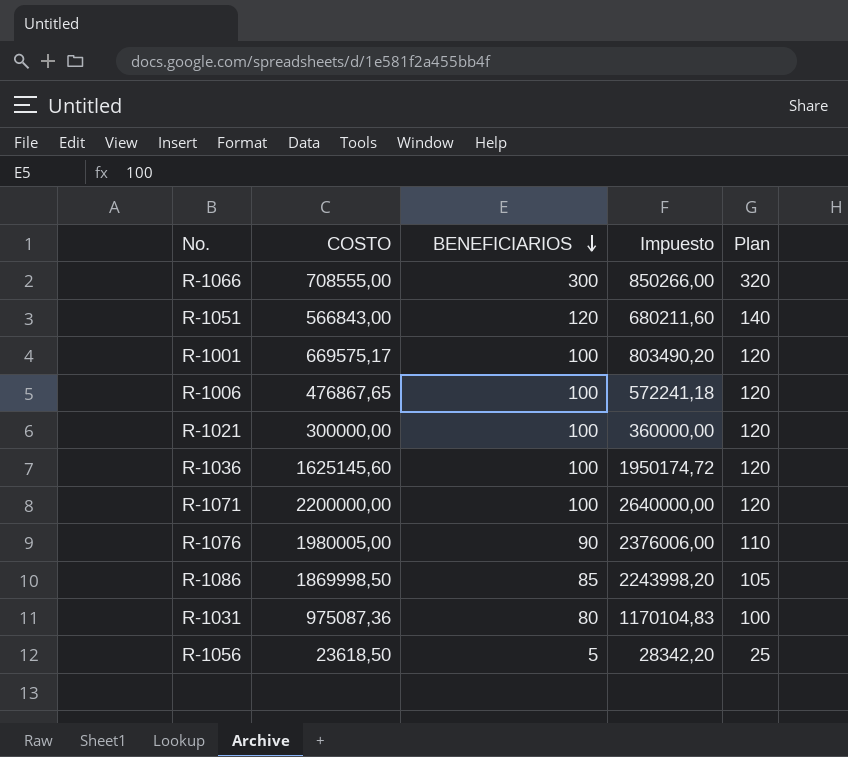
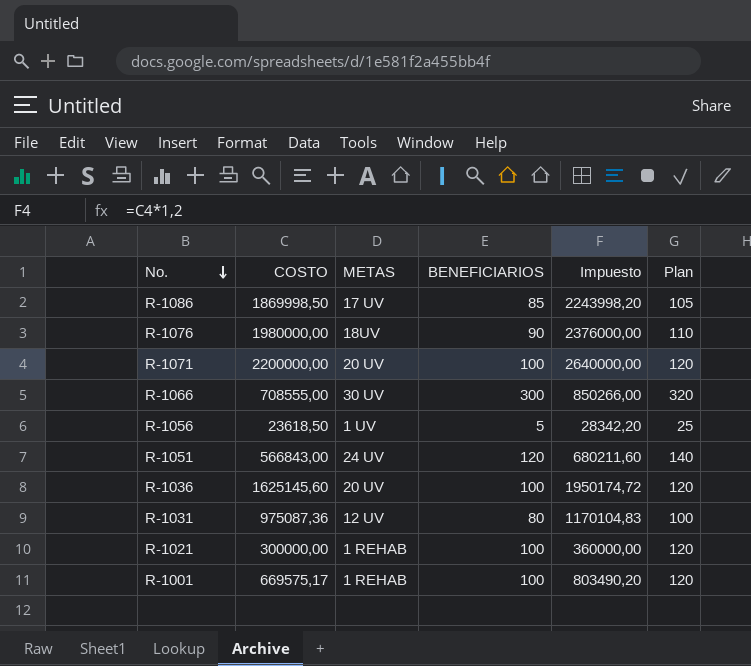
row order: BENEFICIARIOS descending -> No. descending
column METAS | position: none -> 3
row R-1006: 476867,65 | 100 | 572241,18 | 120 -> none
R-1076 | COSTO: 1980005,00 -> 1980000,00
R-1076 | Impuesto: 2376006,00 -> 2376000,00

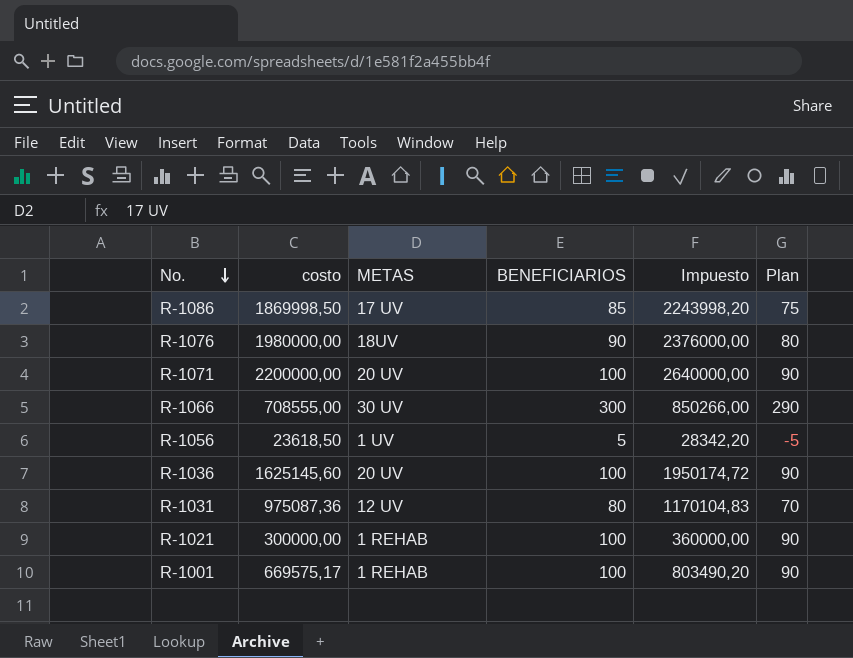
column name: COSTO -> costo
column Plan | formula: [BENEFICIARIOS] + 20 -> [BENEFICIARIOS] - 10
row R-1051: 566843,00 | 24 UV | 120 | 680211,60 | 140 -> none

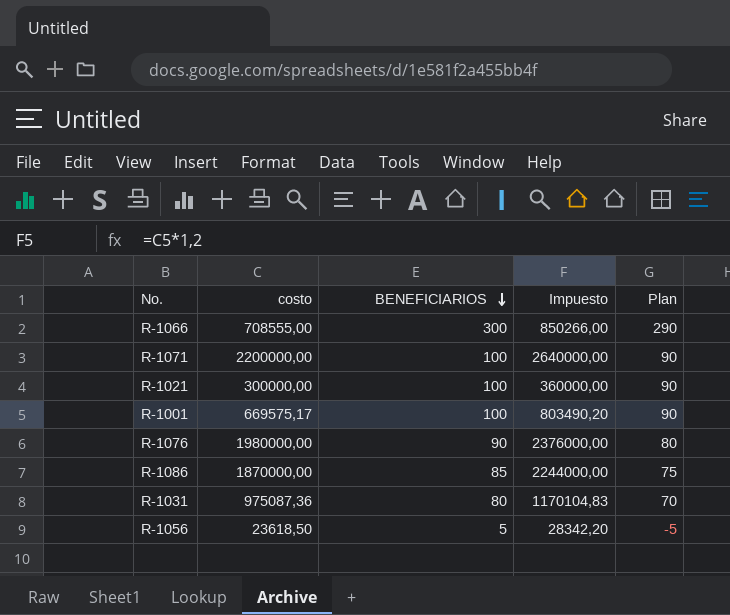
row order: No. descending -> BENEFICIARIOS descending
column METAS | position: 3 -> none
row R-1036: 1625145,60 | 20 UV | 100 | 1950174,72 | 90 -> none
R-1086 | costo: 1869998,50 -> 1870000,00
R-1086 | Impuesto: 2243998,20 -> 2244000,00

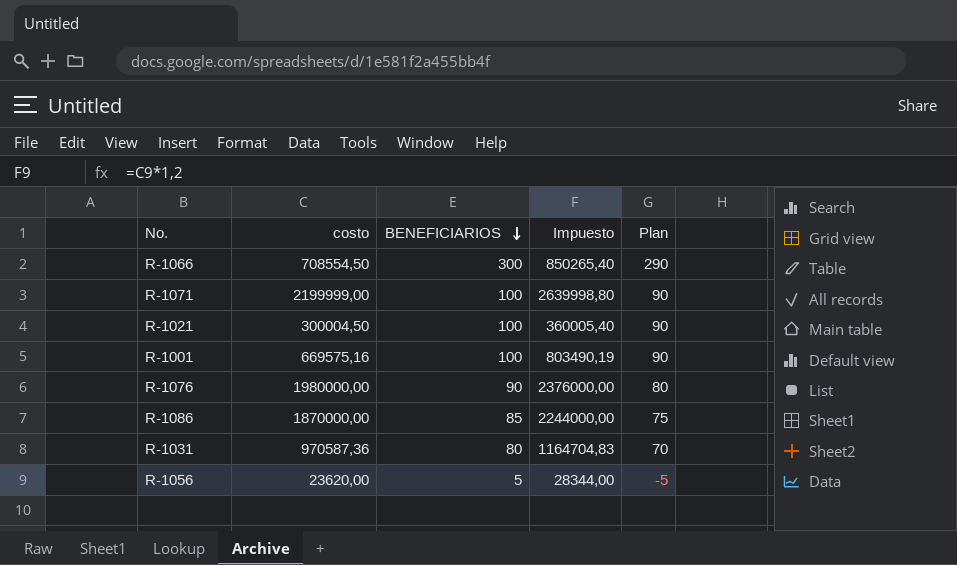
R-1066 | costo: 708555,00 -> 708554,50
R-1066 | Impuesto: 850266,00 -> 850265,40
R-1071 | costo: 2200000,00 -> 2199999,00
R-1071 | Impuesto: 2640000,00 -> 2639998,80
R-1021 | costo: 300000,00 -> 300004,50
R-1021 | Impuesto: 360000,00 -> 360005,40
R-1001 | costo: 669575,17 -> 669575,16
R-1001 | Impuesto: 803490,20 -> 803490,19
R-1031 | costo: 975087,36 -> 970587,36
R-1031 | Impuesto: 1170104,83 -> 1164704,83
R-1056 | costo: 23618,50 -> 23620,00
R-1056 | Impuesto: 28342,20 -> 28344,00

